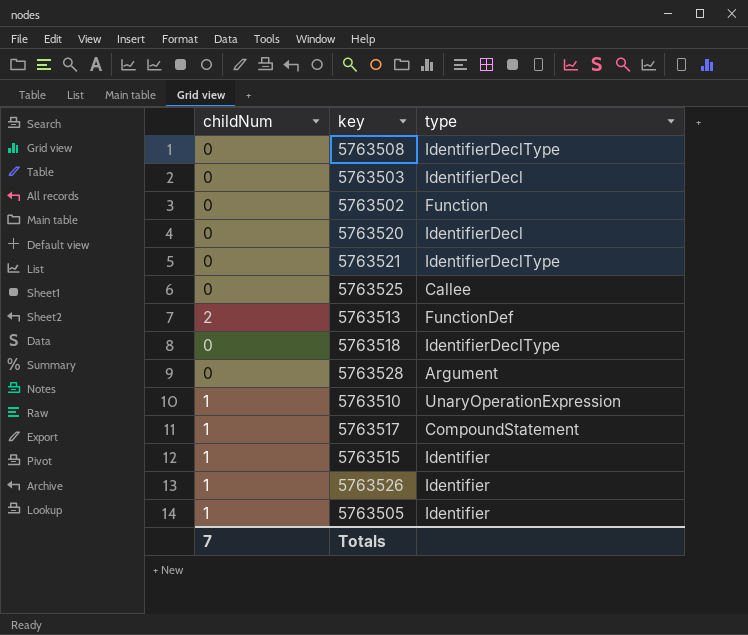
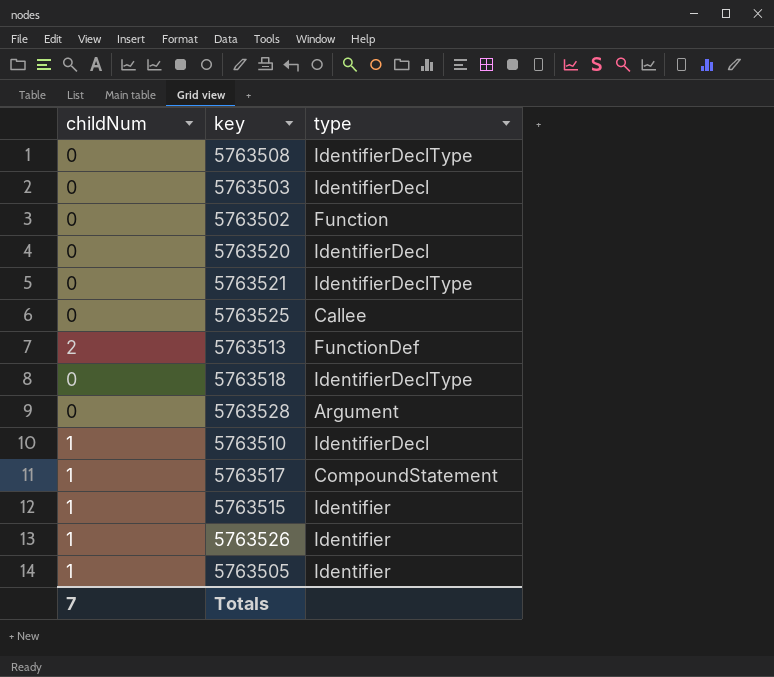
5763510 | type: UnaryOperationExpression -> IdentifierDecl

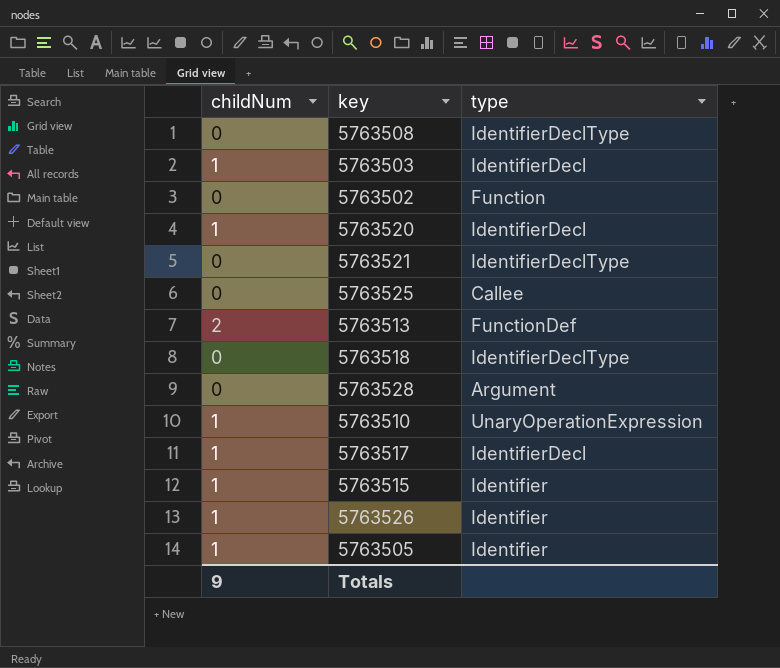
5763503 | childNum: 0 -> 1
5763520 | childNum: 0 -> 1
5763510 | type: IdentifierDecl -> UnaryOperationExpression
5763517 | type: CompoundStatement -> IdentifierDecl
Totals | childNum: 7 -> 9

